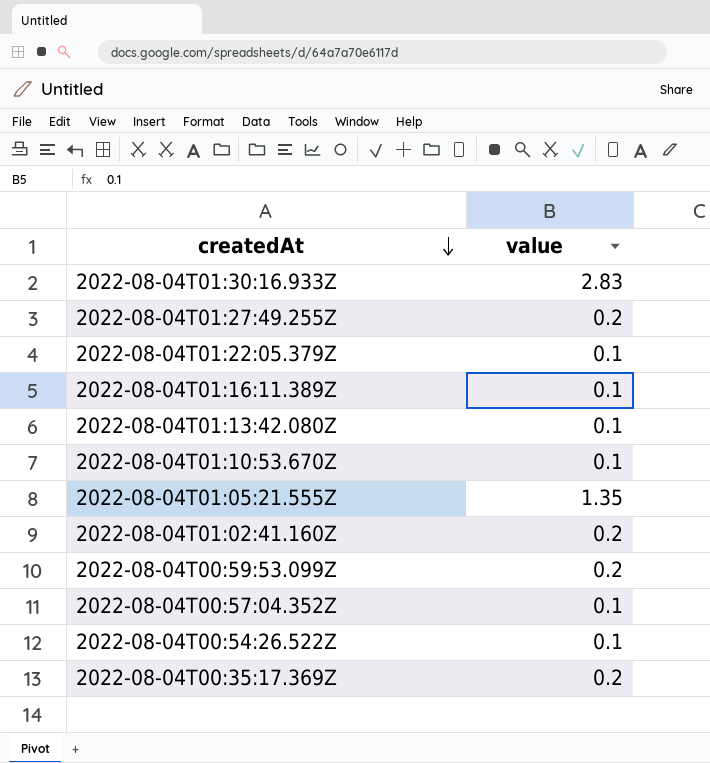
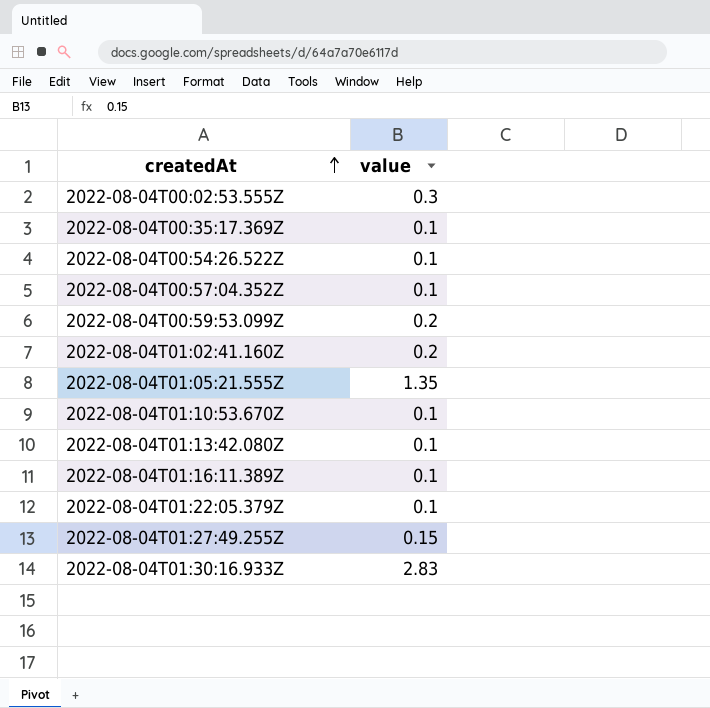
row order: createdAt descending -> createdAt ascending
row 2022-08-04T00:02:53.555Z: none -> 0.3
2022-08-04T00:35:17.369Z | value: 0.2 -> 0.1
2022-08-04T01:27:49.255Z | value: 0.2 -> 0.15

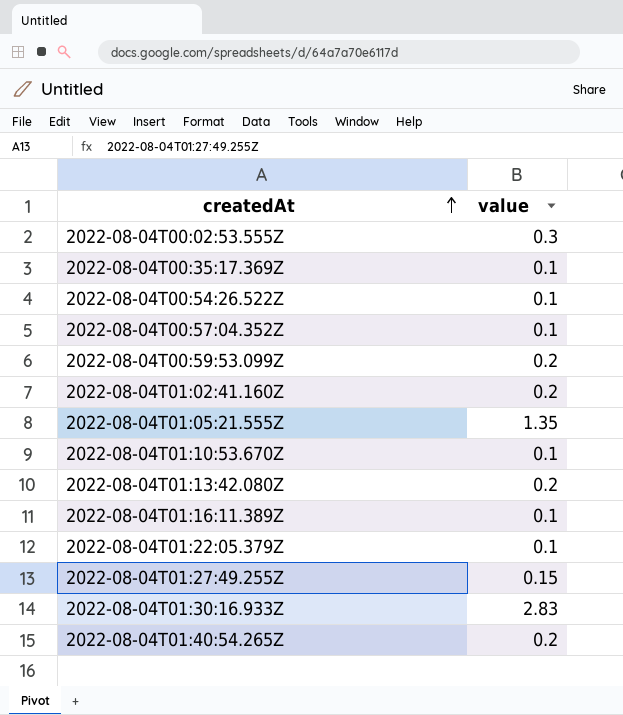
2022-08-04T01:13:42.080Z | value: 0.1 -> 0.2
row 2022-08-04T01:40:54.265Z: none -> 0.2

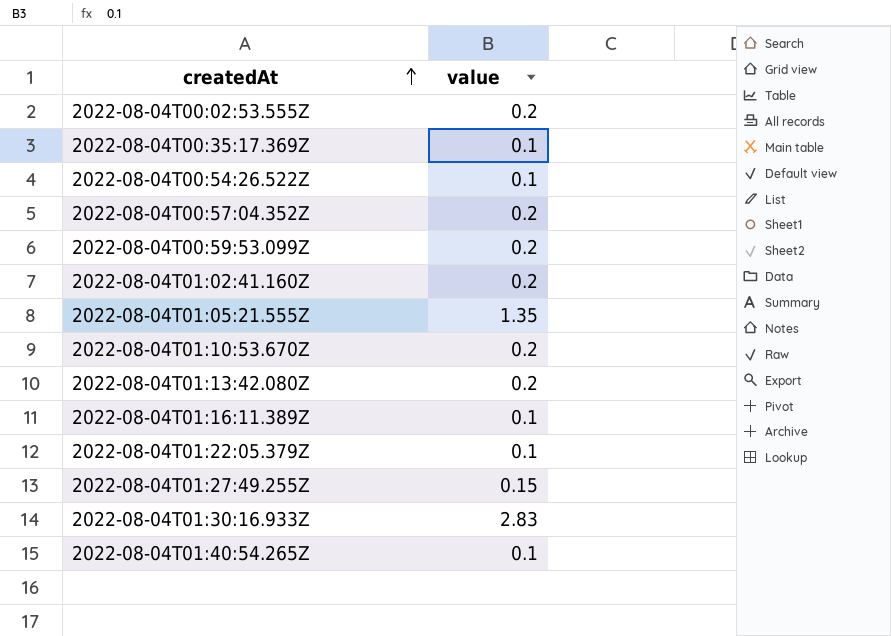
2022-08-04T00:02:53.555Z | value: 0.3 -> 0.2
2022-08-04T00:57:04.352Z | value: 0.1 -> 0.2
2022-08-04T01:10:53.670Z | value: 0.1 -> 0.2
2022-08-04T01:40:54.265Z | value: 0.2 -> 0.1

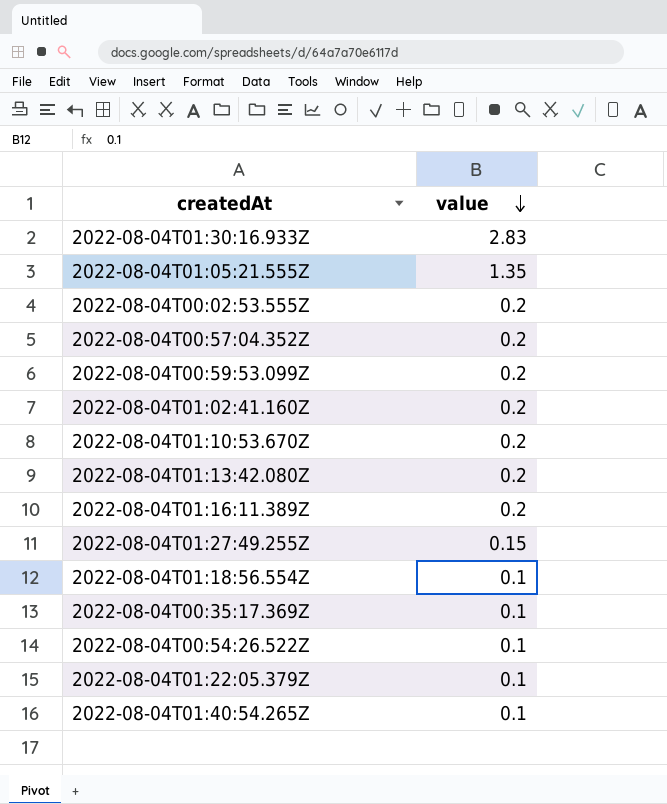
row order: createdAt ascending -> value descending
2022-08-04T01:16:11.389Z | value: 0.1 -> 0.2
row 2022-08-04T01:18:56.554Z: none -> 0.1

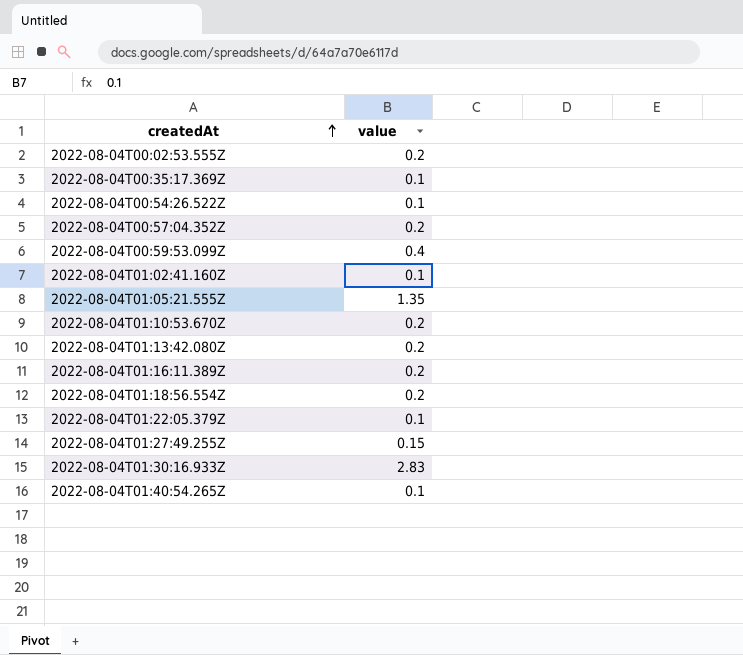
row order: value descending -> createdAt ascending
2022-08-04T00:59:53.099Z | value: 0.2 -> 0.4
2022-08-04T01:02:41.160Z | value: 0.2 -> 0.1
2022-08-04T01:18:56.554Z | value: 0.1 -> 0.2

